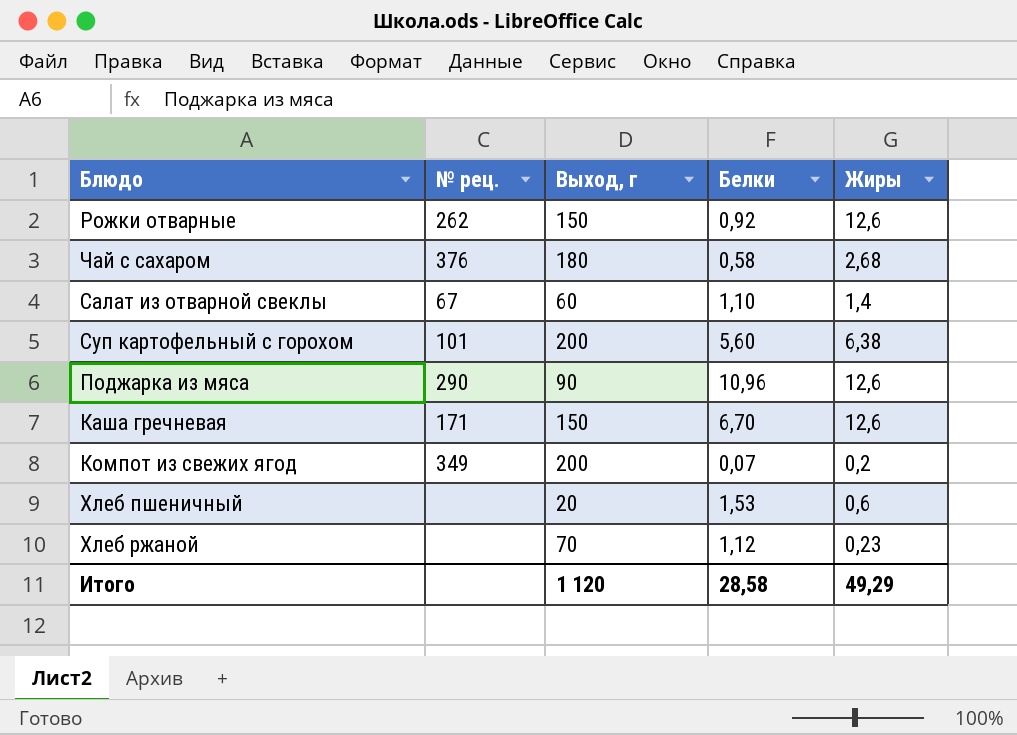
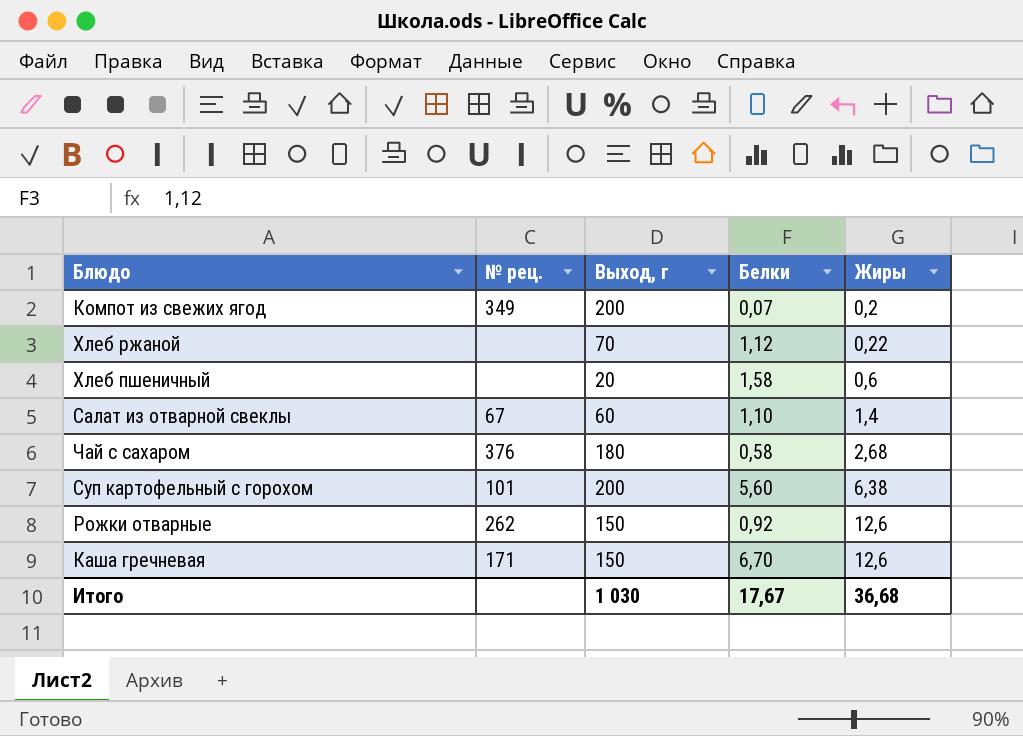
row order: none -> Жиры ascending
row Поджарка из мяса: 290 | 90 | 10,96 | 12,6 -> none
Хлеб ржаной | Жиры: 0,23 -> 0,22
Хлеб пшеничный | Белки: 1,53 -> 1,58
Итого | Выход, г: 1 120 -> 1 030
Итого | Белки: 28,58 -> 17,67
Итого | Жиры: 49,29 -> 36,68

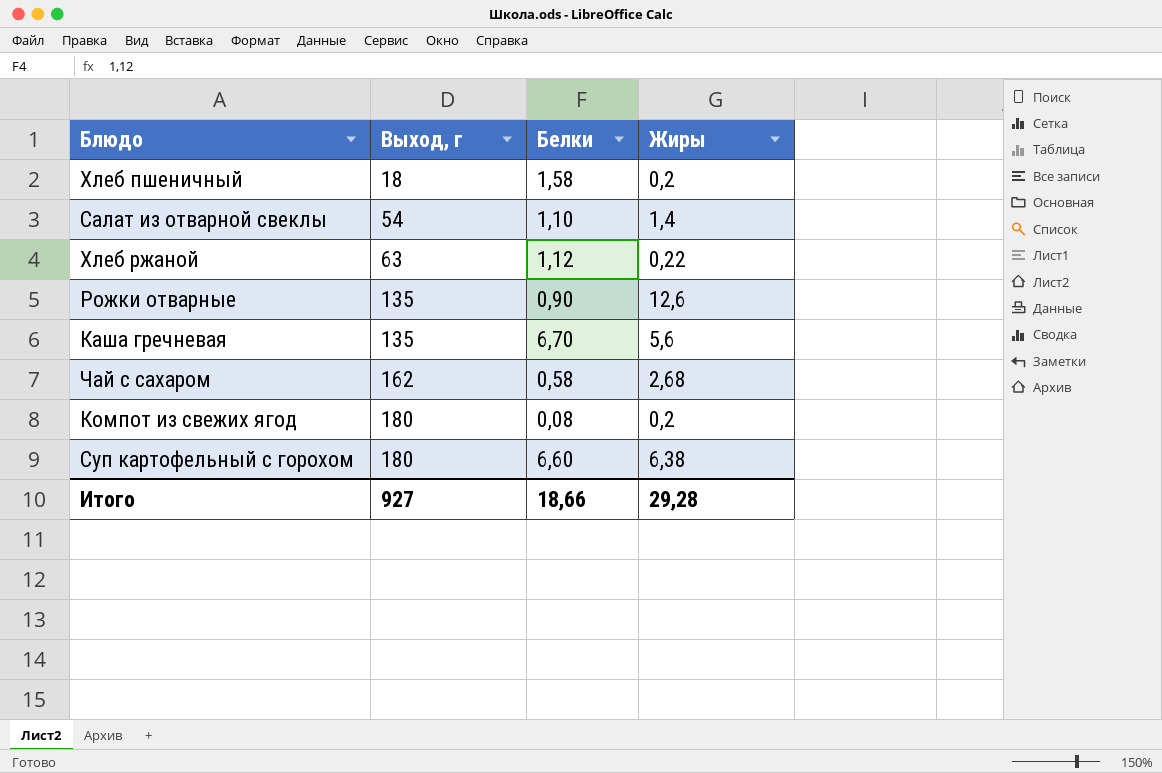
row order: Жиры ascending -> Выход, г ascending
column № рец. | position: 2 -> none
Хлеб пшеничный | Выход, г: 20 -> 18
Хлеб пшеничный | Жиры: 0,6 -> 0,2
Салат из отварной свеклы | Выход, г: 60 -> 54
Хлеб ржаной | Выход, г: 70 -> 63
Рожки отварные | Выход, г: 150 -> 135
Рожки отварные | Белки: 0,92 -> 0,90
Каша гречневая | Выход, г: 150 -> 135
Каша гречневая | Жиры: 12,6 -> 5,6
Чай с сахаром | Выход, г: 180 -> 162
Компот из свежих ягод | Выход, г: 200 -> 180
Компот из свежих ягод | Белки: 0,07 -> 0,08
Суп картофельный с горохом | Выход, г: 200 -> 180
Суп картофельный с горохом | Белки: 5,60 -> 6,60
Итого | Выход, г: 1 030 -> 927
Итого | Белки: 17,67 -> 18,66
Итого | Жиры: 36,68 -> 29,28

